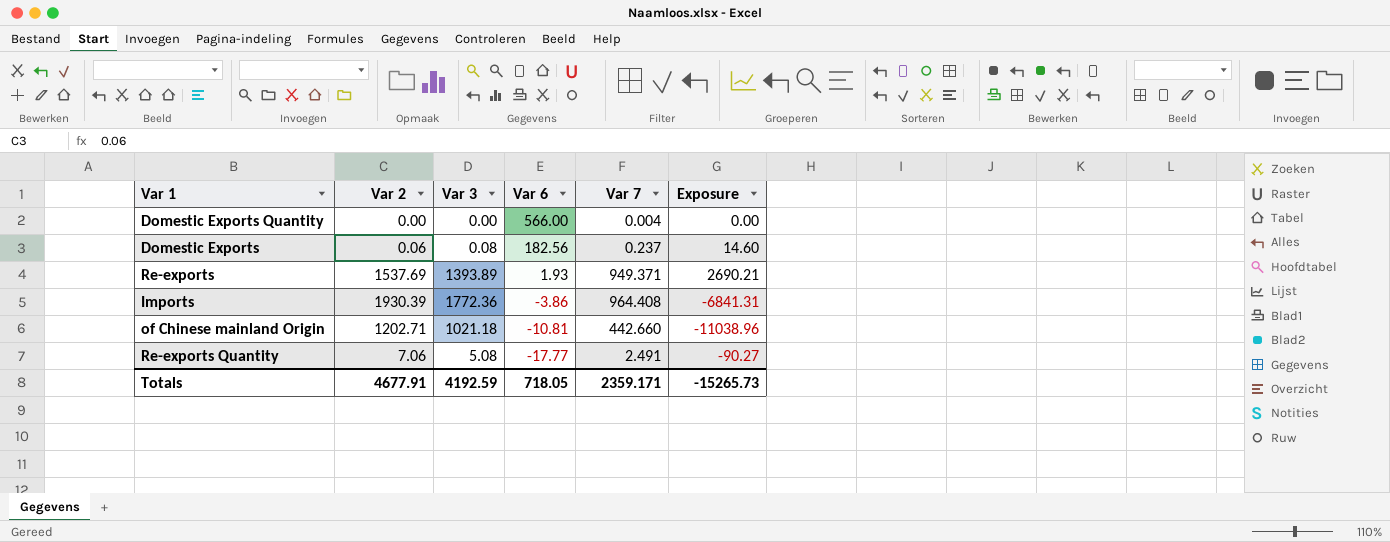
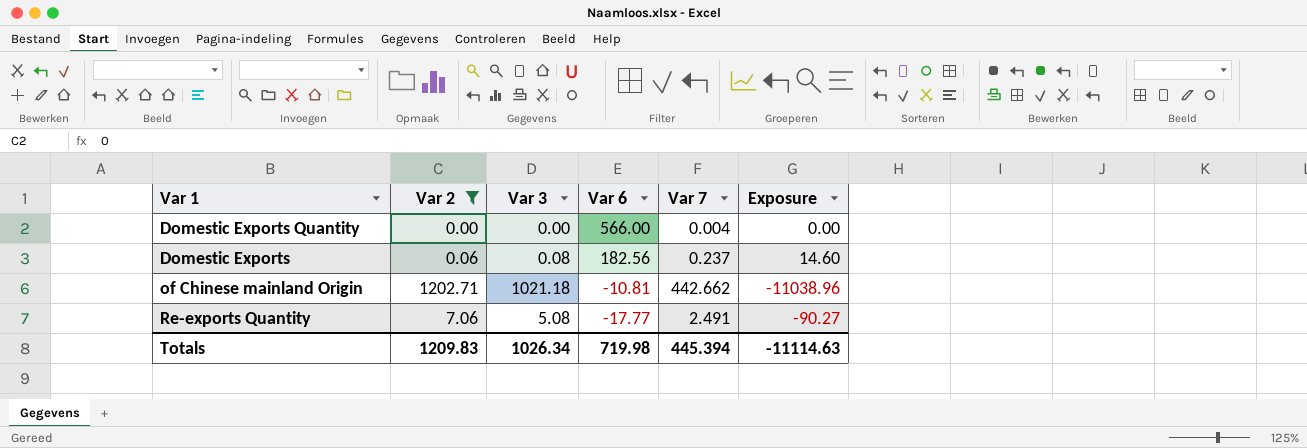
filter: none -> Var 2 <= 1202.71
of Chinese mainland Origin | Var 7: 442.660 -> 442.662
Totals | Var 2: 4677.91 -> 1209.83
Totals | Var 3: 4192.59 -> 1026.34
Totals | Var 6: 718.05 -> 719.98
Totals | Var 7: 2359.171 -> 445.394
Totals | Exposure: -15265.73 -> -11114.63

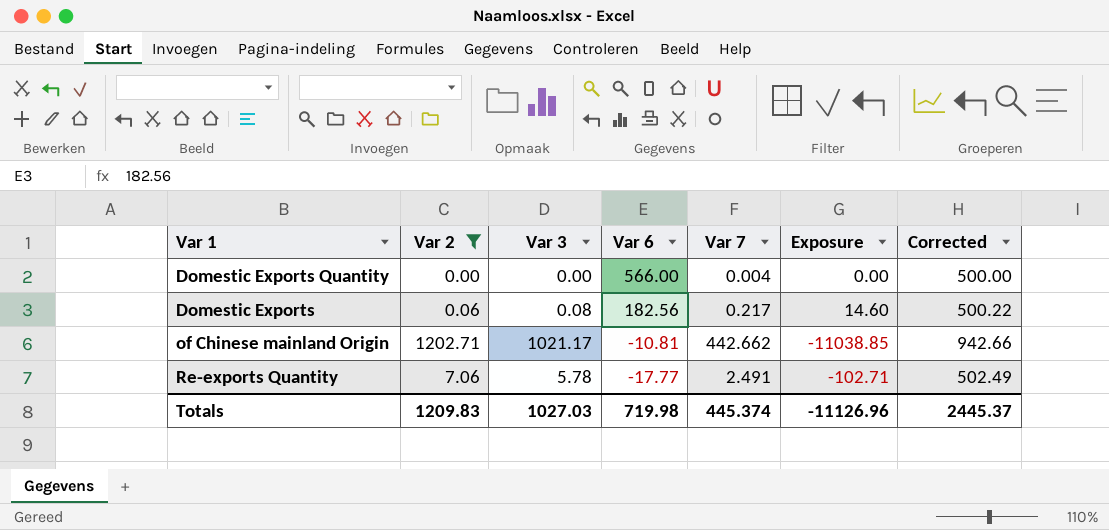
column Corrected | formula: none -> [Var 7] + 500
Domestic Exports | Var 7: 0.237 -> 0.217
of Chinese mainland Origin | Var 3: 1021.18 -> 1021.17
of Chinese mainland Origin | Exposure: -11038.96 -> -11038.85
Re-exports Quantity | Var 3: 5.08 -> 5.78
Re-exports Quantity | Exposure: -90.27 -> -102.71
Totals | Var 3: 1026.34 -> 1027.03
Totals | Var 7: 445.394 -> 445.374
Totals | Exposure: -11114.63 -> -11126.96

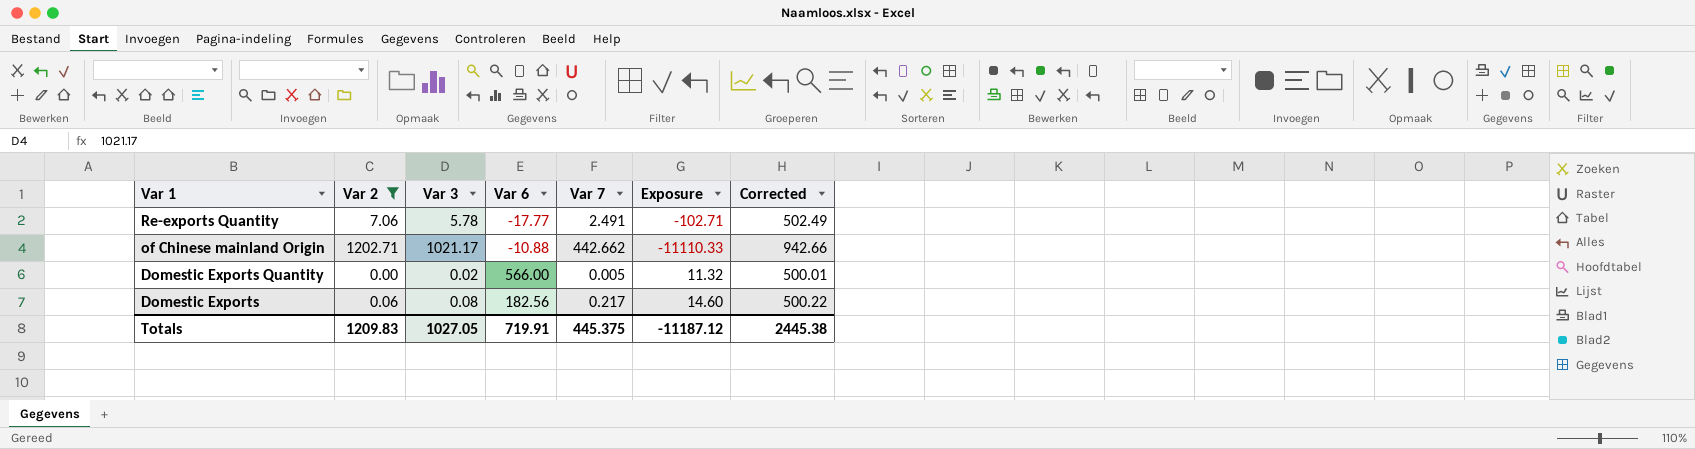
row order: Var 6 descending -> Var 1 descending
of Chinese mainland Origin | Var 6: -10.81 -> -10.88
of Chinese mainland Origin | Exposure: -11038.85 -> -11110.33
Domestic Exports Quantity | Var 3: 0.00 -> 0.02
Domestic Exports Quantity | Var 7: 0.004 -> 0.005
Domestic Exports Quantity | Exposure: 0.00 -> 11.32
Domestic Exports Quantity | Corrected: 500.00 -> 500.01
Totals | Var 3: 1027.03 -> 1027.05
Totals | Var 6: 719.98 -> 719.91
Totals | Var 7: 445.374 -> 445.375
Totals | Exposure: -11126.96 -> -11187.12
Totals | Corrected: 2445.37 -> 2445.38

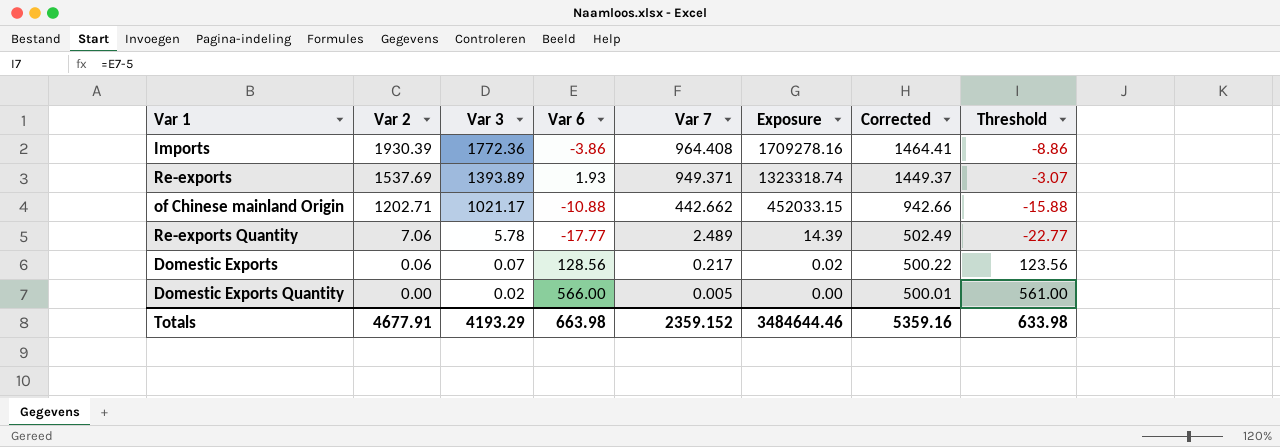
filter: Var 2 <= 1202.71 -> none
row order: Var 1 descending -> Var 2 descending
column Exposure | formula: [Var 3] * [Var 6] -> [Var 3] * [Var 7]
column Threshold | formula: none -> [Var 6] - 5
Re-exports Quantity | Var 7: 2.491 -> 2.489
Domestic Exports | Var 3: 0.08 -> 0.07
Domestic Exports | Var 6: 182.56 -> 128.56
Totals | Var 2: 1209.83 -> 4677.91
Totals | Var 3: 1027.05 -> 4193.29
Totals | Var 6: 719.91 -> 663.98
Totals | Var 7: 445.375 -> 2359.152
Totals | Exposure: -11187.12 -> 3484644.46
Totals | Corrected: 2445.38 -> 5359.16

